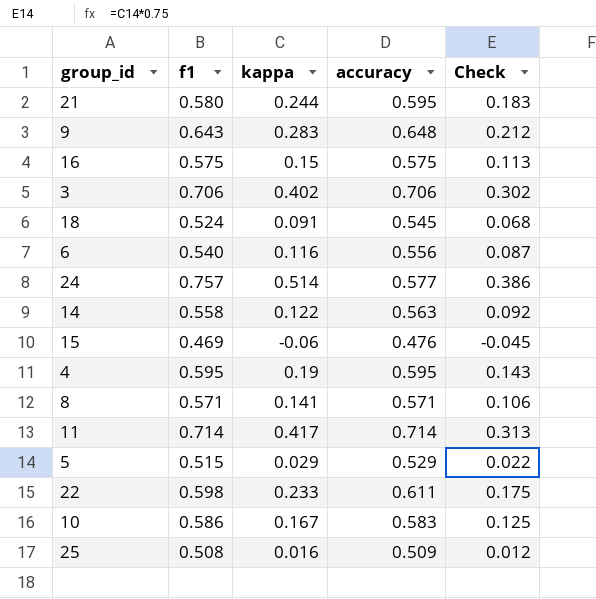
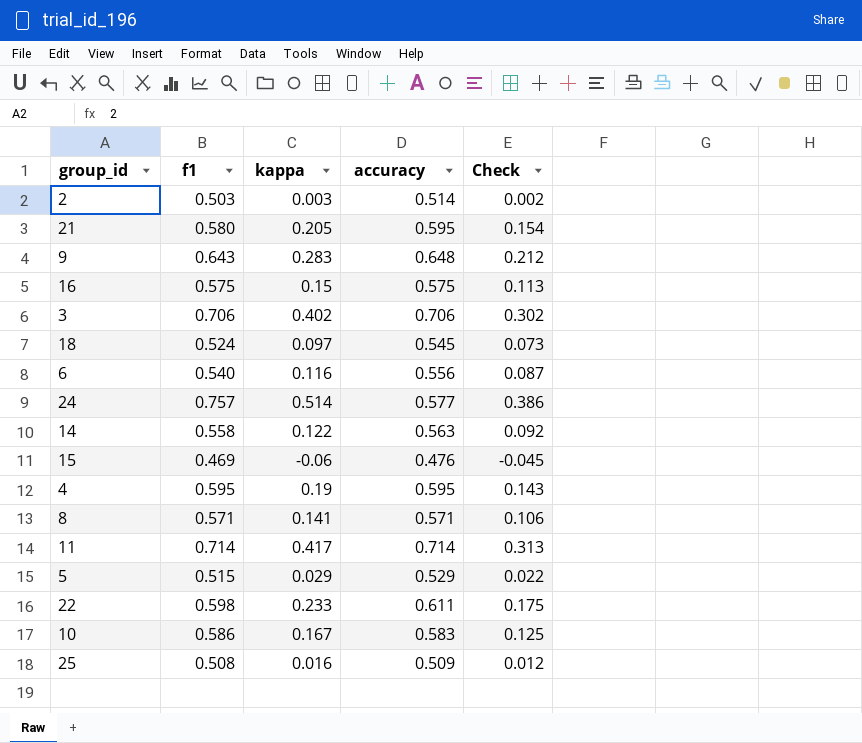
row 2: none -> 0.503 | 0.003 | 0.514 | 0.002
21 | kappa: 0.244 -> 0.205
21 | Check: 0.183 -> 0.154
18 | kappa: 0.091 -> 0.097
18 | Check: 0.068 -> 0.073

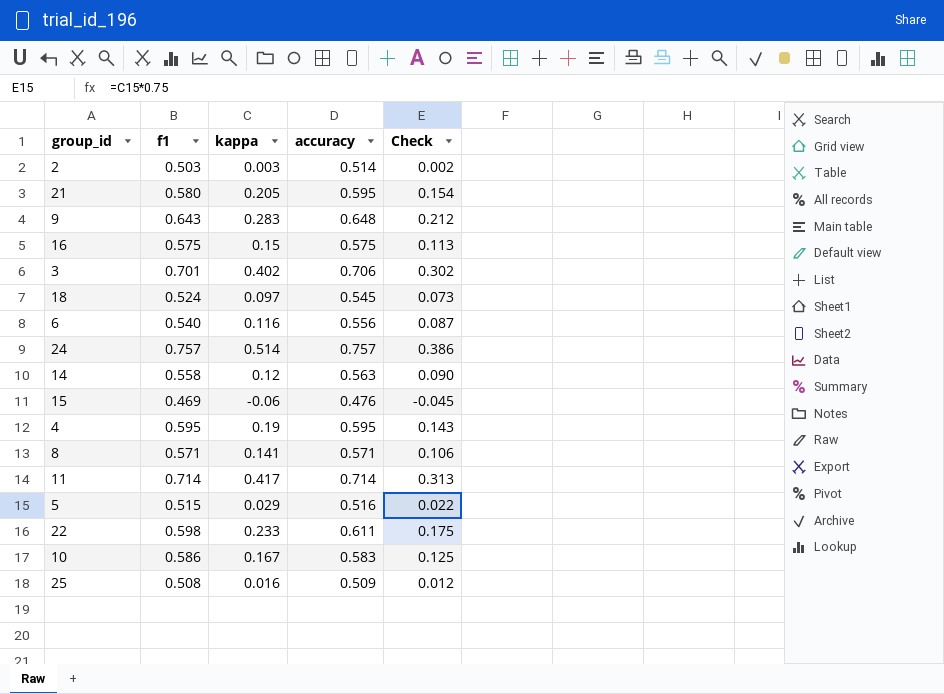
3 | f1: 0.706 -> 0.701
24 | accuracy: 0.577 -> 0.757
14 | kappa: 0.122 -> 0.12
14 | Check: 0.092 -> 0.090
5 | accuracy: 0.529 -> 0.516

